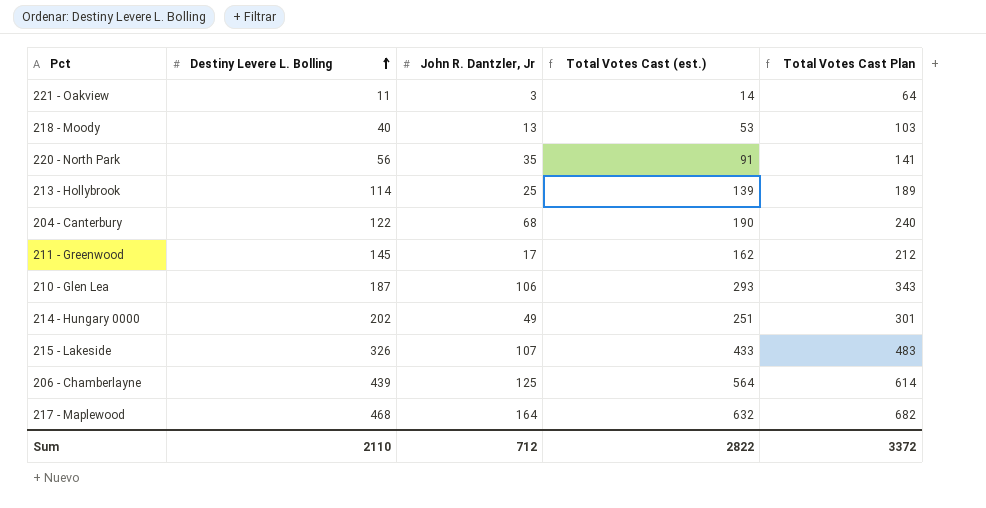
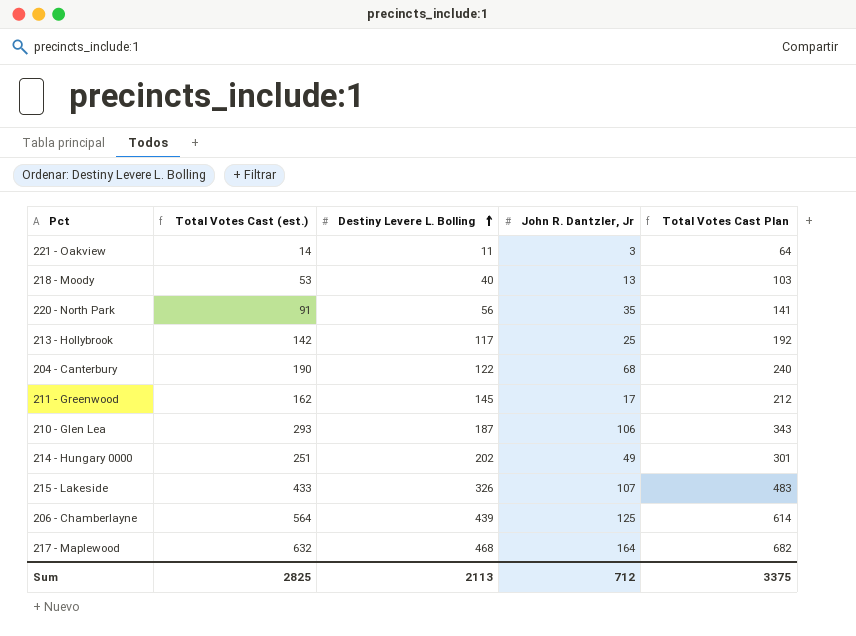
column Total Votes Cast (est.) | position: 4 -> 2
213 - Hollybrook | Total Votes Cast (est.): 139 -> 142
213 - Hollybrook | Destiny Levere L. Bolling: 114 -> 117
213 - Hollybrook | Total Votes Cast Plan: 189 -> 192
Sum | Total Votes Cast (est.): 2822 -> 2825
Sum | Destiny Levere L. Bolling: 2110 -> 2113
Sum | Total Votes Cast Plan: 3372 -> 3375

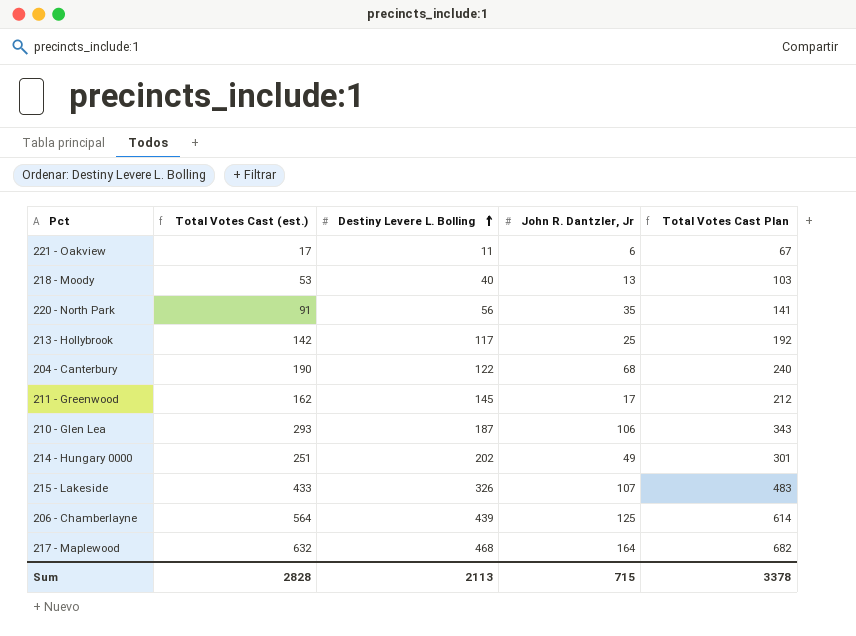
221 - Oakview | Total Votes Cast (est.): 14 -> 17
221 - Oakview | John R. Dantzler, Jr: 3 -> 6
221 - Oakview | Total Votes Cast Plan: 64 -> 67
Sum | Total Votes Cast (est.): 2825 -> 2828
Sum | John R. Dantzler, Jr: 712 -> 715
Sum | Total Votes Cast Plan: 3375 -> 3378

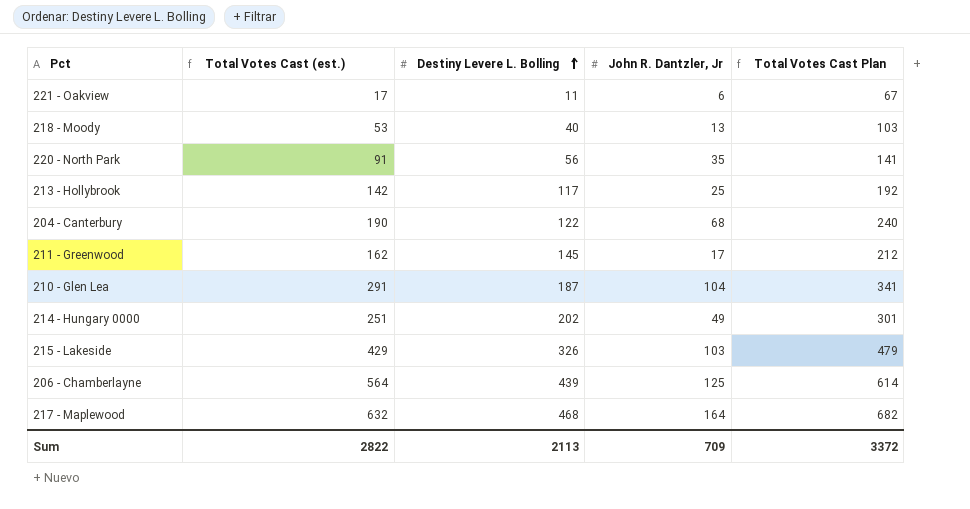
210 - Glen Lea | Total Votes Cast (est.): 293 -> 291
210 - Glen Lea | John R. Dantzler, Jr: 106 -> 104
210 - Glen Lea | Total Votes Cast Plan: 343 -> 341
215 - Lakeside | Total Votes Cast (est.): 433 -> 429
215 - Lakeside | John R. Dantzler, Jr: 107 -> 103
215 - Lakeside | Total Votes Cast Plan: 483 -> 479
Sum | Total Votes Cast (est.): 2828 -> 2822
Sum | John R. Dantzler, Jr: 715 -> 709
Sum | Total Votes Cast Plan: 3378 -> 3372

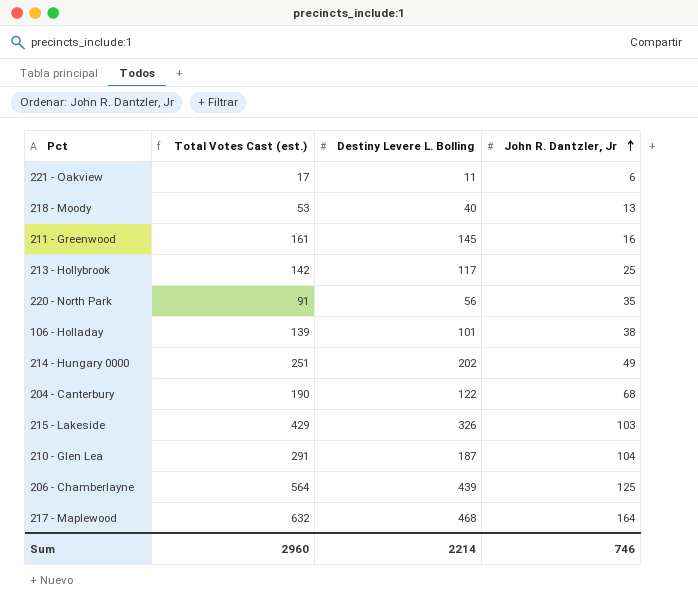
row order: Destiny Levere L. Bolling ascending -> John R. Dantzler, Jr ascending
column Total Votes Cast Plan | formula: [Total Votes Cast (est.)] + 50 -> none
211 - Greenwood | Total Votes Cast (est.): 162 -> 161
211 - Greenwood | John R. Dantzler, Jr: 17 -> 16
row 106 - Holladay: none -> 139 | 101 | 38
Sum | Total Votes Cast (est.): 2822 -> 2960
Sum | Destiny Levere L. Bolling: 2113 -> 2214
Sum | John R. Dantzler, Jr: 709 -> 746

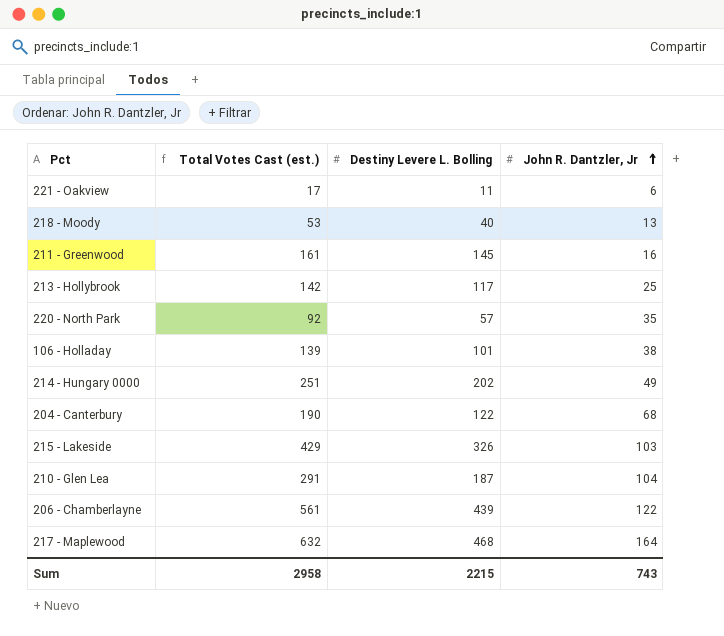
220 - North Park | Total Votes Cast (est.): 91 -> 92
220 - North Park | Destiny Levere L. Bolling: 56 -> 57
206 - Chamberlayne | Total Votes Cast (est.): 564 -> 561
206 - Chamberlayne | John R. Dantzler, Jr: 125 -> 122
Sum | Total Votes Cast (est.): 2960 -> 2958
Sum | Destiny Levere L. Bolling: 2214 -> 2215
Sum | John R. Dantzler, Jr: 746 -> 743

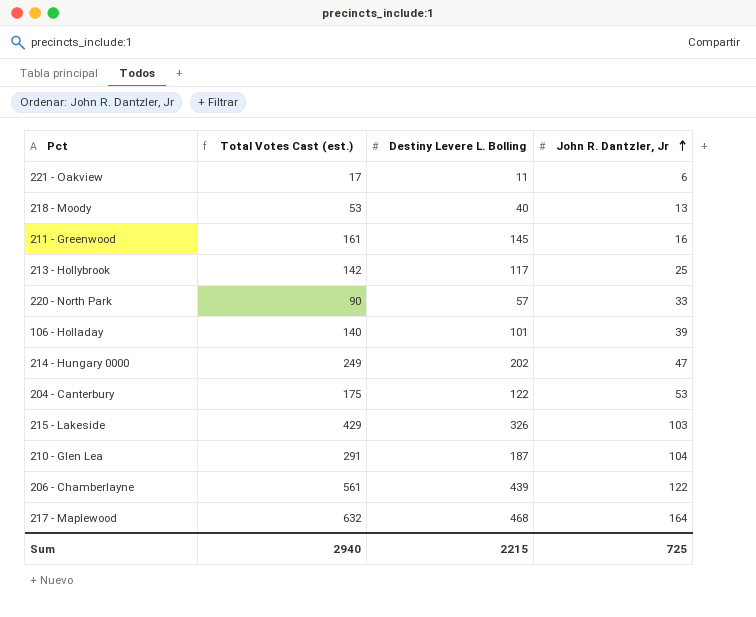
220 - North Park | Total Votes Cast (est.): 92 -> 90
220 - North Park | John R. Dantzler, Jr: 35 -> 33
106 - Holladay | Total Votes Cast (est.): 139 -> 140
106 - Holladay | John R. Dantzler, Jr: 38 -> 39
214 - Hungary 0000 | Total Votes Cast (est.): 251 -> 249
214 - Hungary 0000 | John R. Dantzler, Jr: 49 -> 47
204 - Canterbury | Total Votes Cast (est.): 190 -> 175
204 - Canterbury | John R. Dantzler, Jr: 68 -> 53
Sum | Total Votes Cast (est.): 2958 -> 2940
Sum | John R. Dantzler, Jr: 743 -> 725

